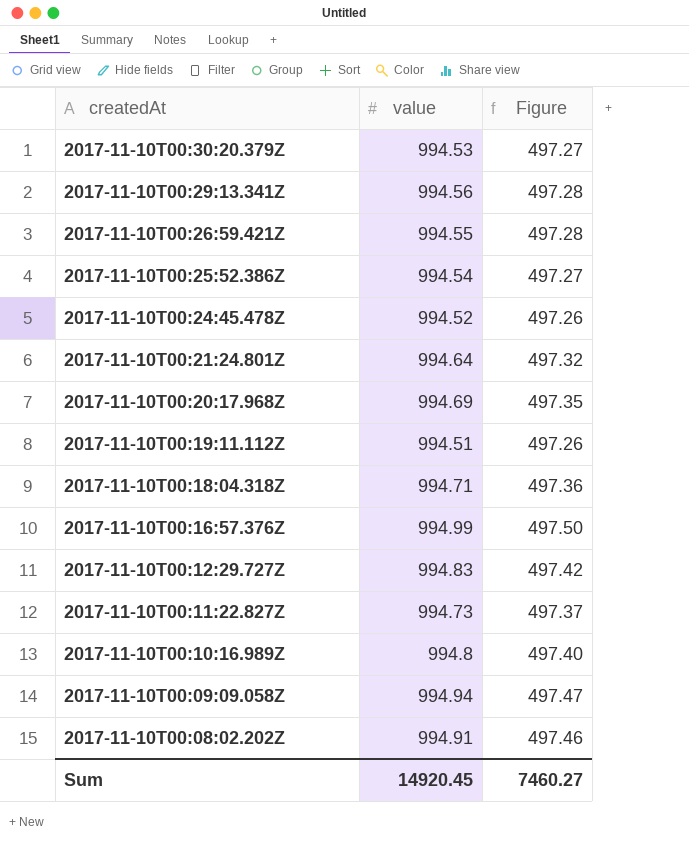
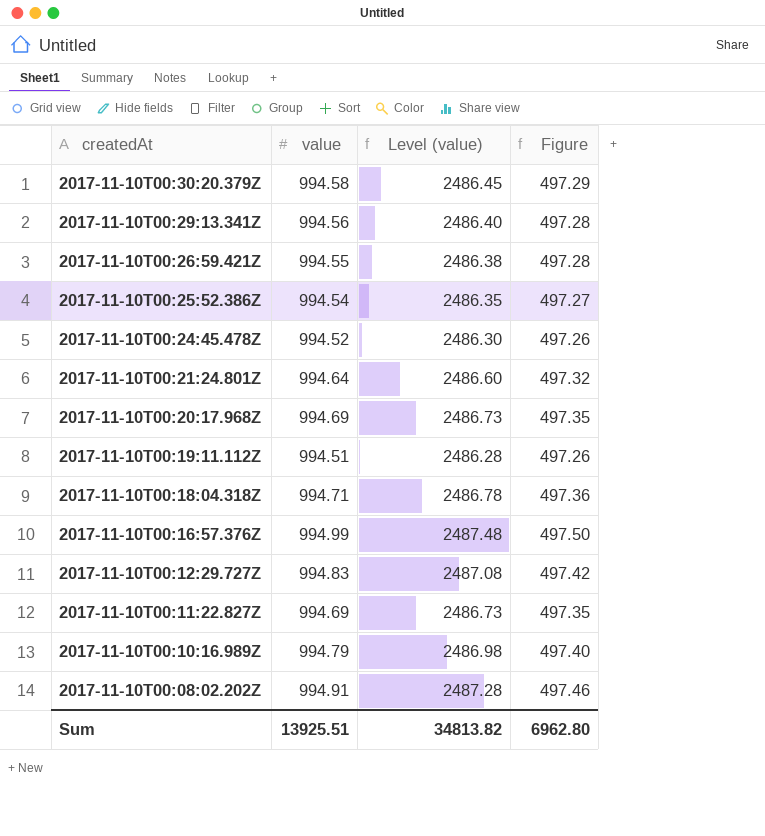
column Level (value) | formula: none -> [value] * 2.5
row 2017-11-10T00:09:09.058Z: 994.94 | 497.47 -> none
2017-11-10T00:30:20.379Z | value: 994.53 -> 994.58
2017-11-10T00:30:20.379Z | Figure: 497.27 -> 497.29
2017-11-10T00:11:22.827Z | value: 994.73 -> 994.69
2017-11-10T00:11:22.827Z | Figure: 497.37 -> 497.35
2017-11-10T00:10:16.989Z | value: 994.8 -> 994.79
Sum | value: 14920.45 -> 13925.51
Sum | Figure: 7460.27 -> 6962.80

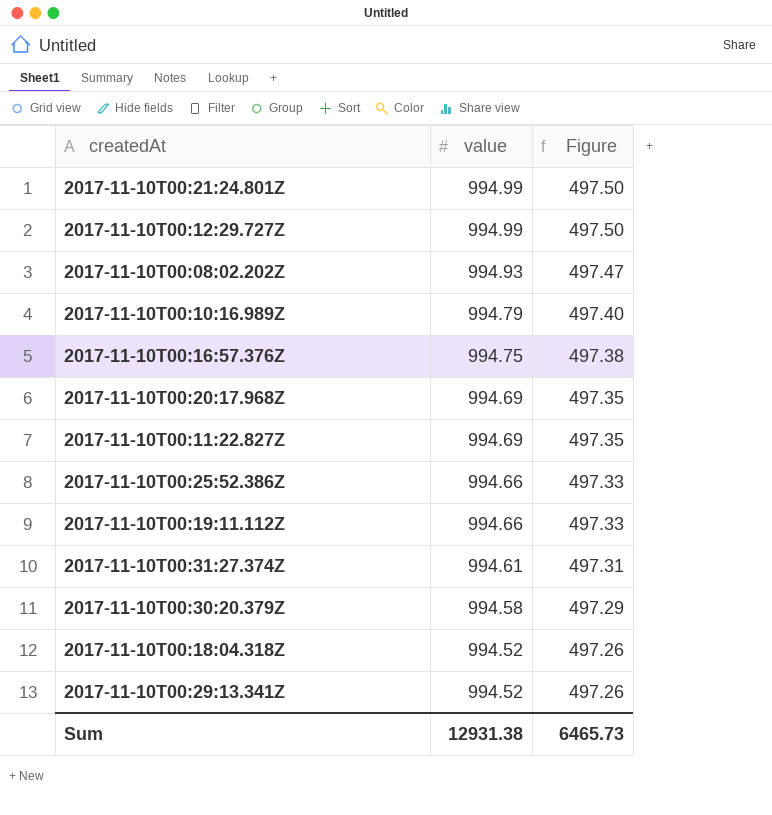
row order: createdAt descending -> value descending
column Level (value) | formula: [value] * 2.5 -> none
row 2017-11-10T00:26:59.421Z: 994.55 | 2486.38 | 497.28 -> none
row 2017-11-10T00:24:45.478Z: 994.52 | 2486.30 | 497.26 -> none
2017-11-10T00:21:24.801Z | value: 994.64 -> 994.99
2017-11-10T00:21:24.801Z | Figure: 497.32 -> 497.50
2017-11-10T00:12:29.727Z | value: 994.83 -> 994.99
2017-11-10T00:12:29.727Z | Figure: 497.42 -> 497.50
2017-11-10T00:08:02.202Z | value: 994.91 -> 994.93
2017-11-10T00:08:02.202Z | Figure: 497.46 -> 497.47
2017-11-10T00:16:57.376Z | value: 994.99 -> 994.75
2017-11-10T00:16:57.376Z | Figure: 497.50 -> 497.38
2017-11-10T00:25:52.386Z | value: 994.54 -> 994.66
2017-11-10T00:25:52.386Z | Figure: 497.27 -> 497.33
2017-11-10T00:19:11.112Z | value: 994.51 -> 994.66
2017-11-10T00:19:11.112Z | Figure: 497.26 -> 497.33
row 2017-11-10T00:31:27.374Z: none -> 994.61 | 497.31
2017-11-10T00:18:04.318Z | value: 994.71 -> 994.52
2017-11-10T00:18:04.318Z | Figure: 497.36 -> 497.26
2017-11-10T00:29:13.341Z | value: 994.56 -> 994.52
2017-11-10T00:29:13.341Z | Figure: 497.28 -> 497.26
Sum | value: 13925.51 -> 12931.38
Sum | Figure: 6962.80 -> 6465.73

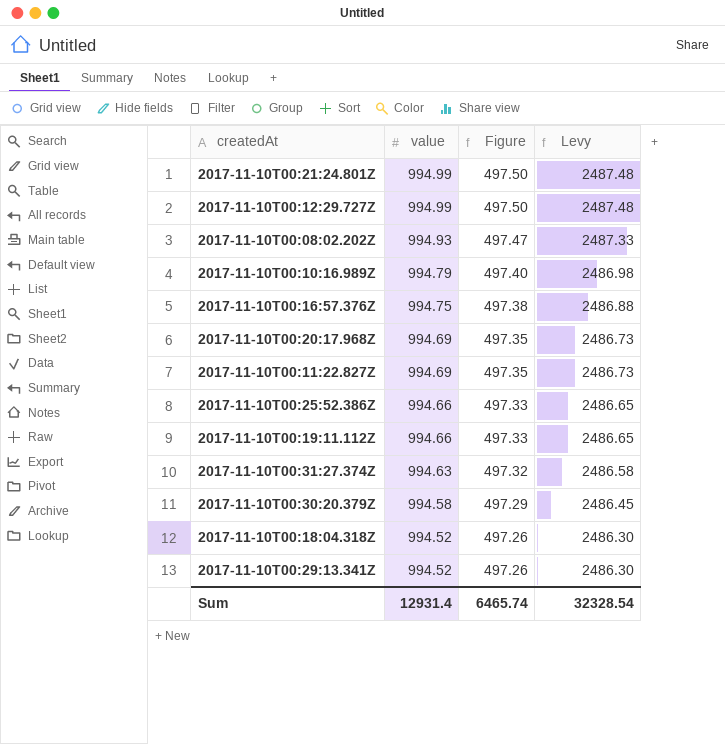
column Levy | formula: none -> [value] * 2.5
2017-11-10T00:31:27.374Z | value: 994.61 -> 994.63
2017-11-10T00:31:27.374Z | Figure: 497.31 -> 497.32
Sum | value: 12931.38 -> 12931.4
Sum | Figure: 6465.73 -> 6465.74

